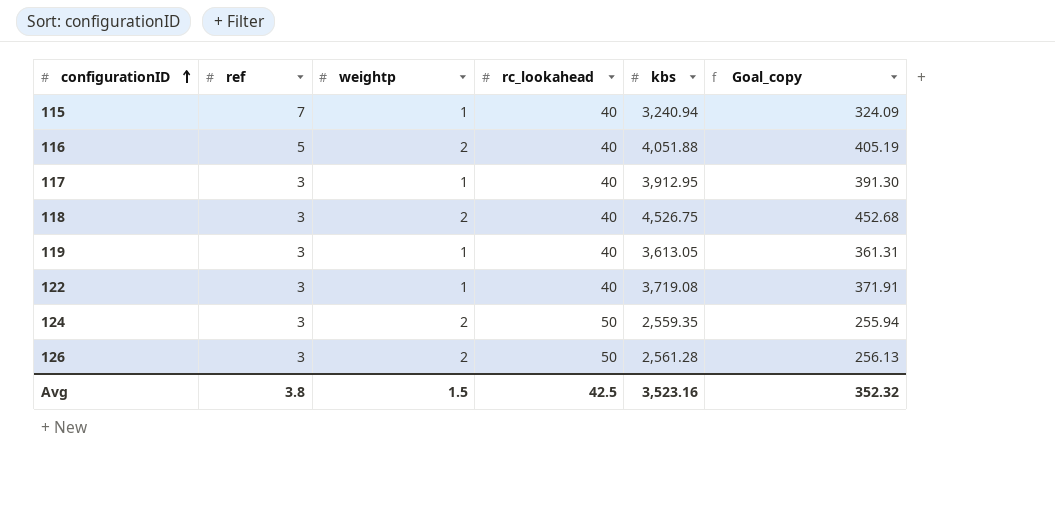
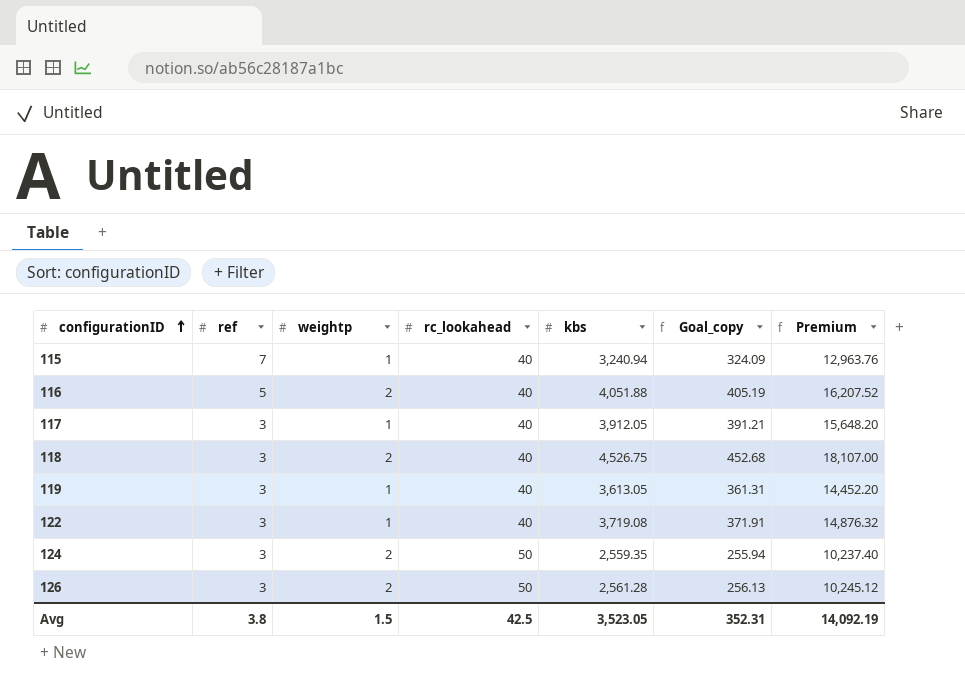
column Premium | formula: none -> [kbs] * 4
117 | kbs: 3,912.95 -> 3,912.05
117 | Goal_copy: 391.30 -> 391.21
Avg | kbs: 3,523.16 -> 3,523.05
Avg | Goal_copy: 352.32 -> 352.31

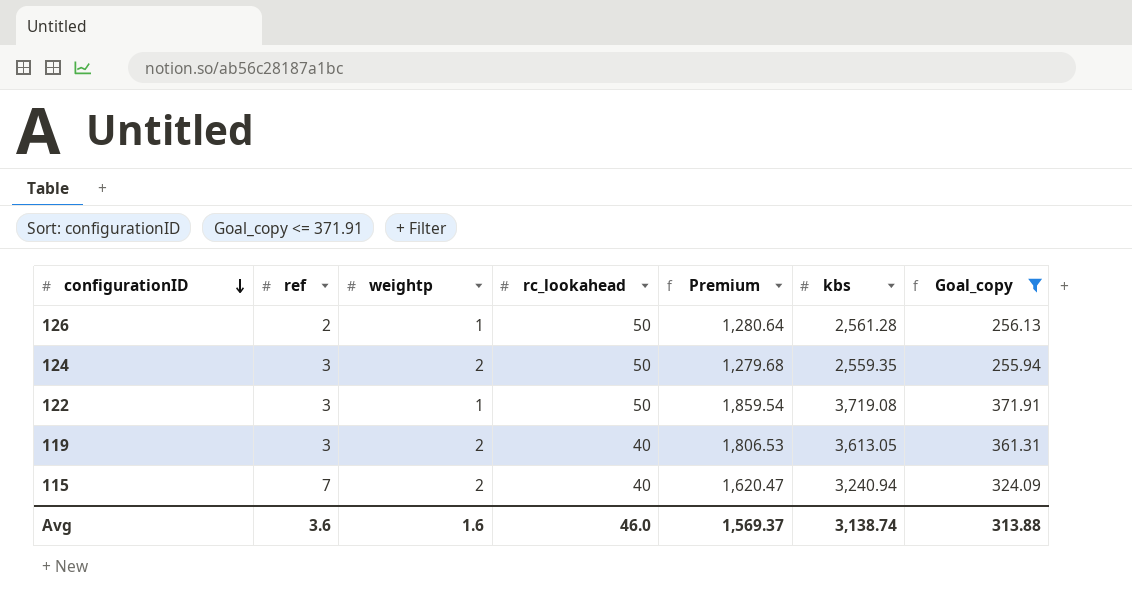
filter: none -> Goal_copy <= 371.91
row order: configurationID ascending -> configurationID descending
column Premium | formula: [kbs] * 4 -> [kbs] * 0.5
column Premium | position: 7 -> 5
126 | ref: 3 -> 2
126 | weightp: 2 -> 1
122 | rc_lookahead: 40 -> 50
119 | weightp: 1 -> 2
115 | weightp: 1 -> 2
Avg | ref: 3.8 -> 3.6
Avg | weightp: 1.5 -> 1.6
Avg | rc_lookahead: 42.5 -> 46.0
Avg | Premium: 14,092.19 -> 1,569.37
Avg | kbs: 3,523.05 -> 3,138.74
Avg | Goal_copy: 352.31 -> 313.88

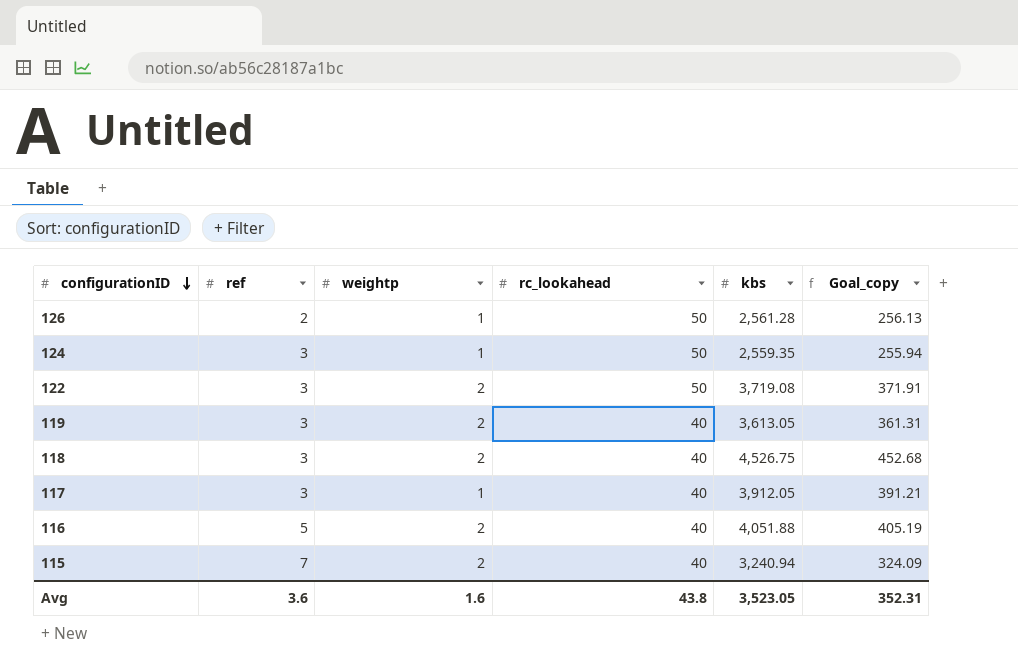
filter: Goal_copy <= 371.91 -> none
column Premium | formula: [kbs] * 0.5 -> none
124 | weightp: 2 -> 1
122 | weightp: 1 -> 2
Avg | rc_lookahead: 46.0 -> 43.8
Avg | kbs: 3,138.74 -> 3,523.05
Avg | Goal_copy: 313.88 -> 352.31

